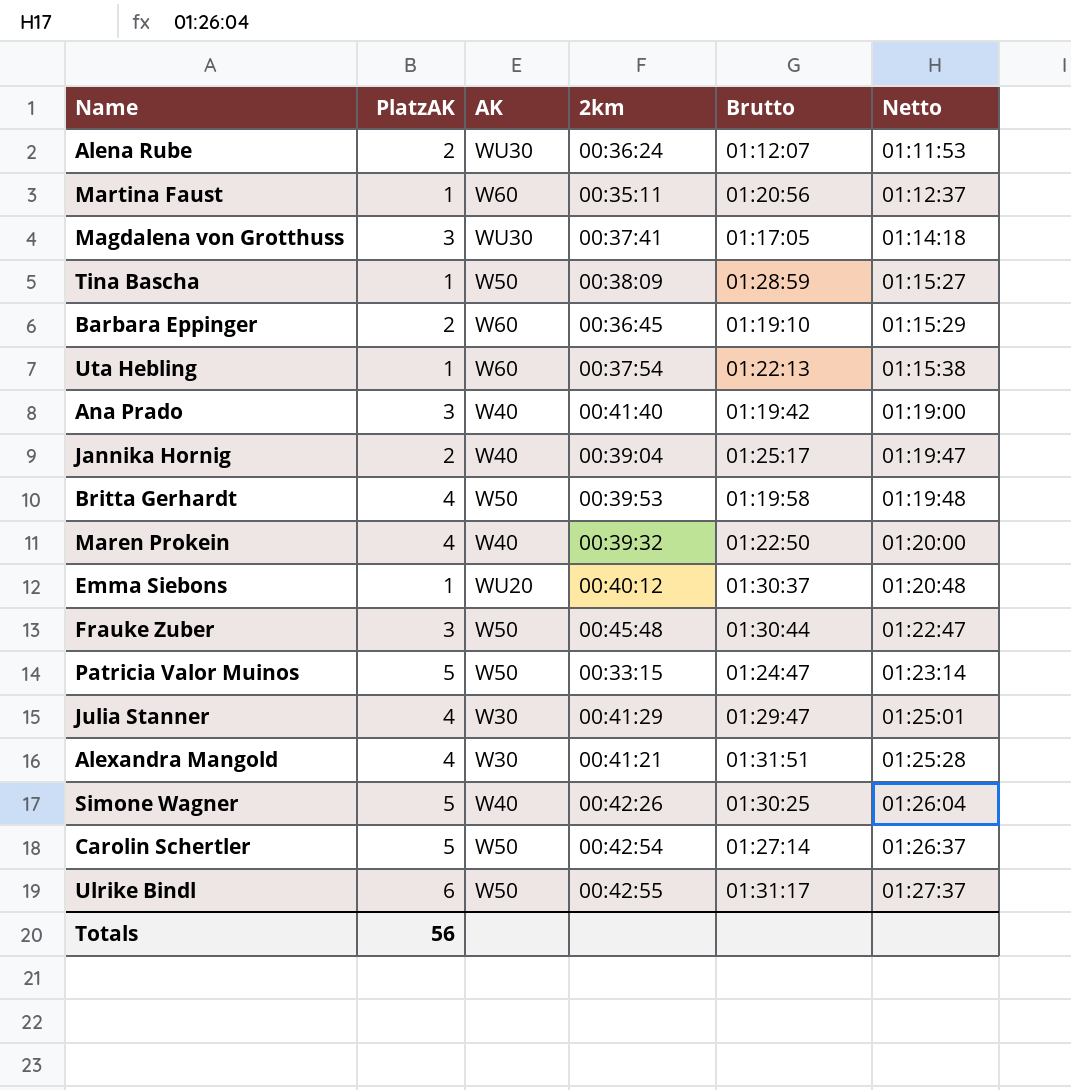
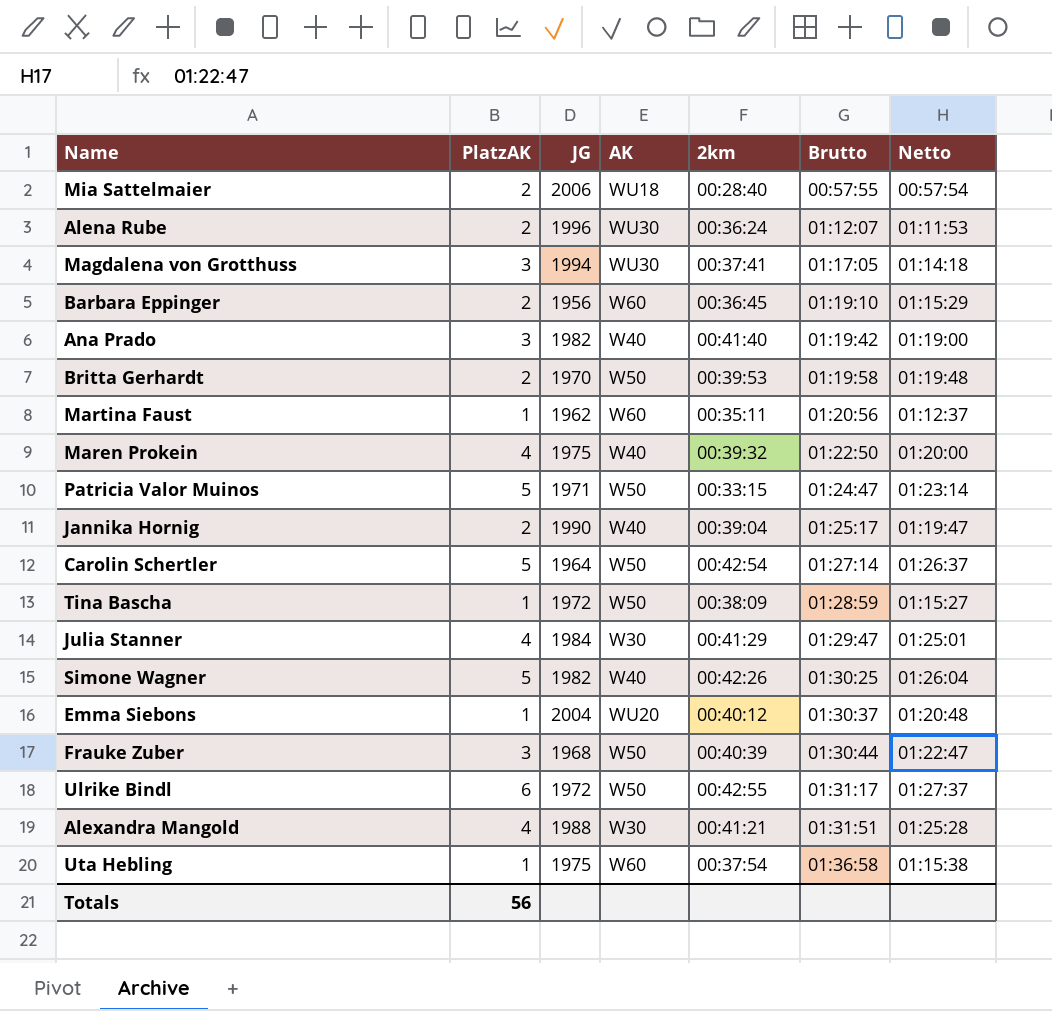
row order: Netto ascending -> Brutto ascending
column JG | position: none -> 3
row Mia Sattelmaier: none -> 2 | 2006 | WU18 | 00:28:40 | 00:57:55 | 00:57:54
Britta Gerhardt | PlatzAK: 4 -> 2
Frauke Zuber | 2km: 00:45:48 -> 00:40:39
Uta Hebling | Brutto: 01:22:13 -> 01:36:58

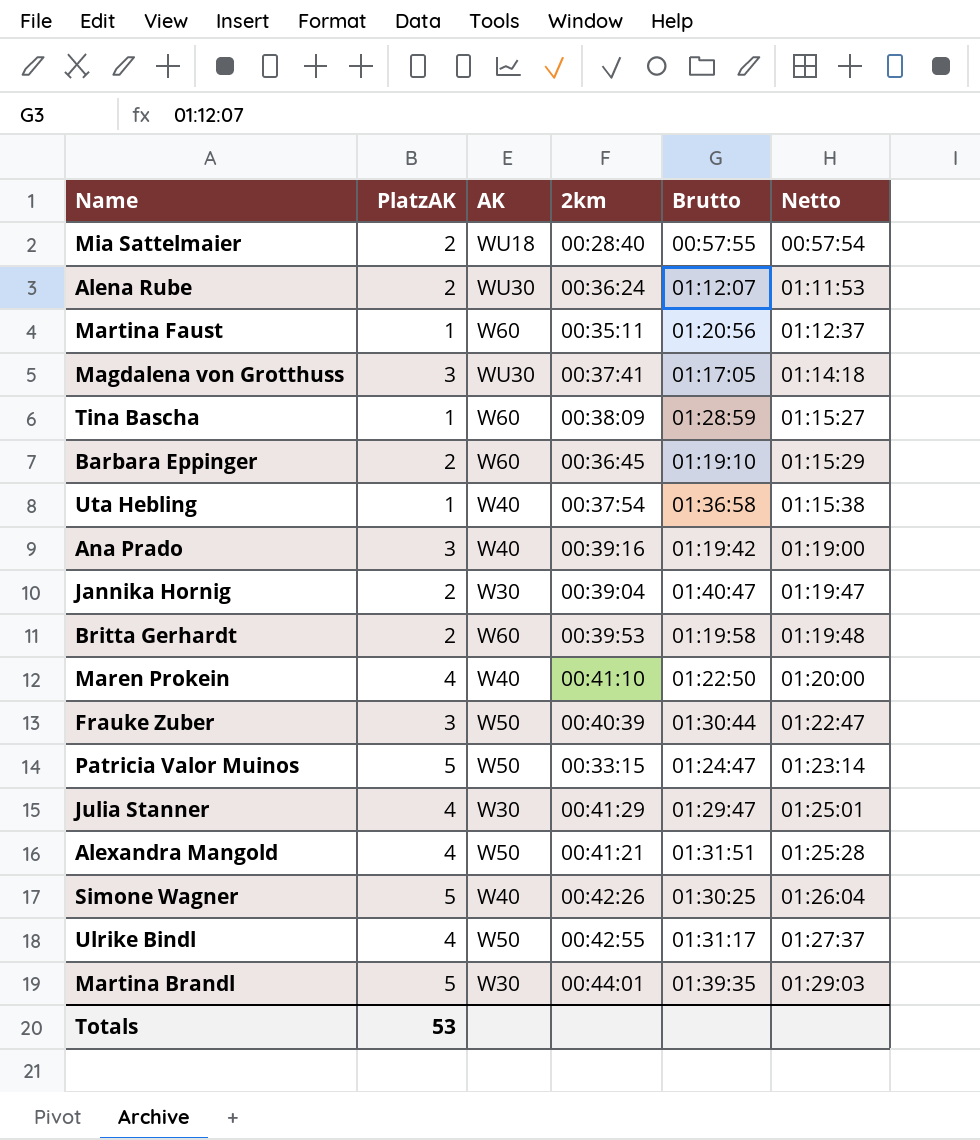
row order: Brutto ascending -> Netto ascending
column JG | position: 3 -> none
row Carolin Schertler: 5 | 1964 | W50 | 00:42:54 | 01:27:14 | 01:26:37 -> none
row Emma Siebons: 1 | 2004 | WU20 | 00:40:12 | 01:30:37 | 01:20:48 -> none
Tina Bascha | AK: W50 -> W60
Uta Hebling | AK: W60 -> W40
Ana Prado | 2km: 00:41:40 -> 00:39:16
Jannika Hornig | AK: W40 -> W30
Jannika Hornig | Brutto: 01:25:17 -> 01:40:47
Britta Gerhardt | AK: W50 -> W60
Maren Prokein | 2km: 00:39:32 -> 00:41:10
Alexandra Mangold | AK: W30 -> W50
Ulrike Bindl | PlatzAK: 6 -> 4
row Martina Brandl: none -> 5 | W30 | 00:44:01 | 01:39:35 | 01:29:03
Totals | PlatzAK: 56 -> 53

